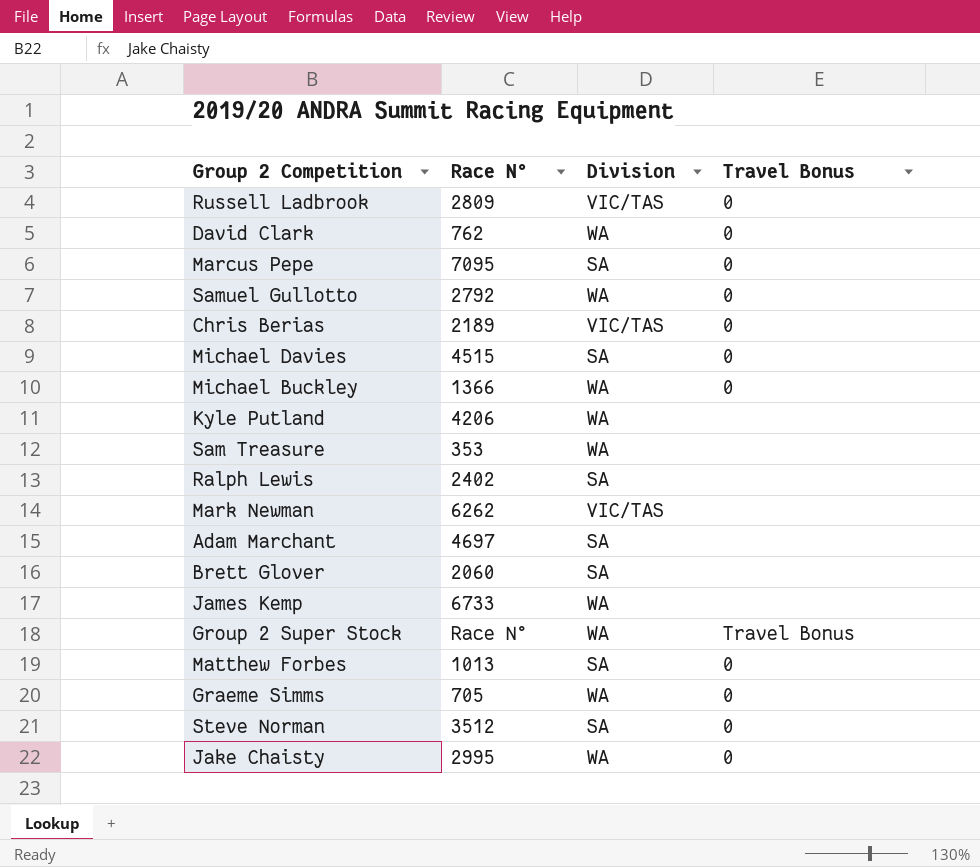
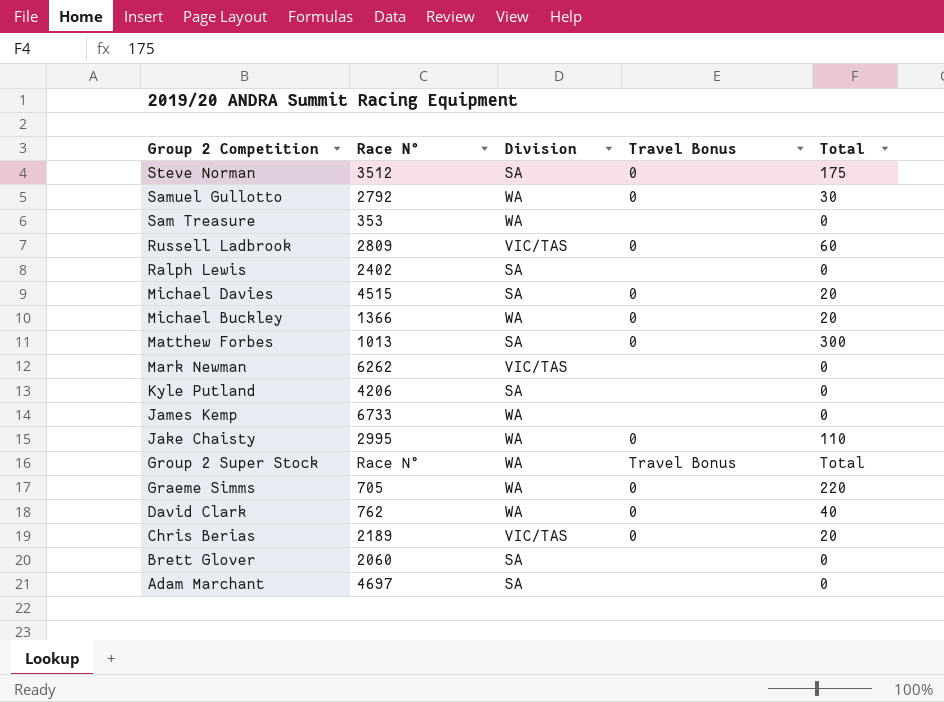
row order: none -> Group 2 Competition descending
column Total | position: none -> 5
row Marcus Pepe: 7095 | SA | 0 -> none
Kyle Putland | Division: WA -> SA

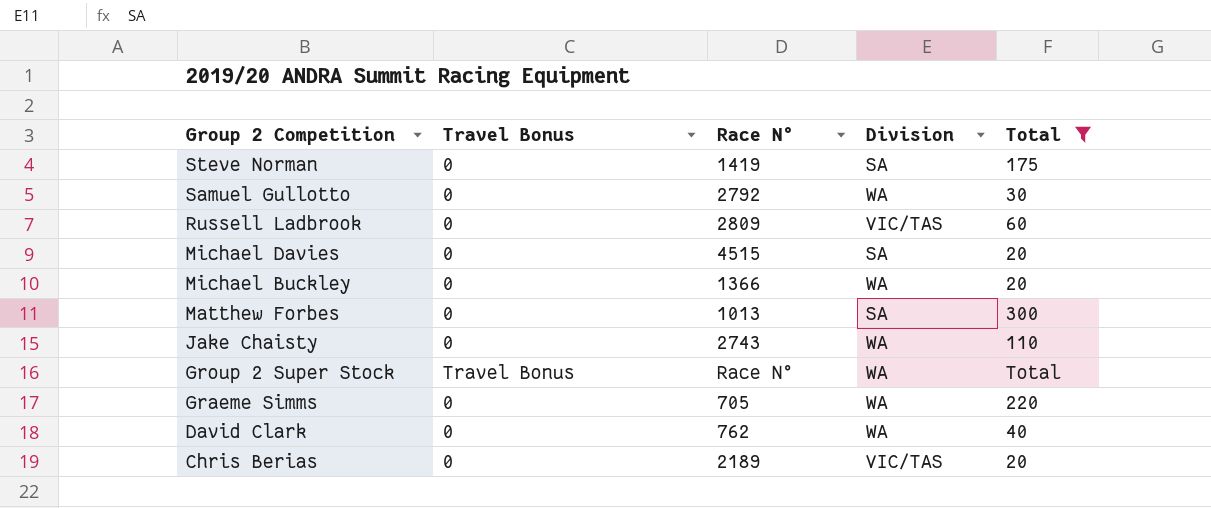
filter: none -> Total != 0
column Travel Bonus | position: 4 -> 2
Steve Norman | Race N°: 3512 -> 1419
Jake Chaisty | Race N°: 2995 -> 2743

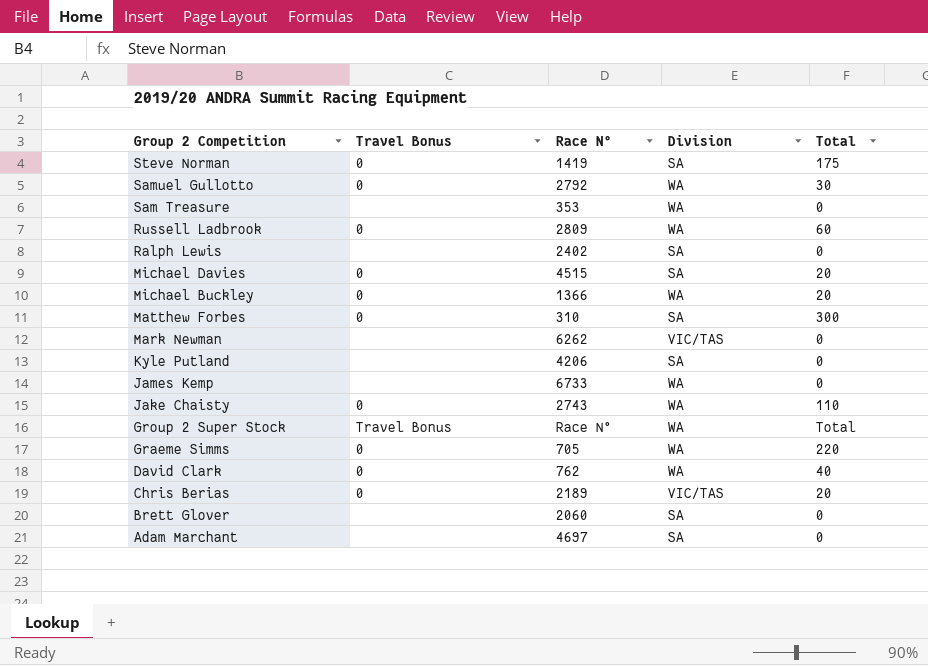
filter: Total != 0 -> none
Russell Ladbrook | Division: VIC/TAS -> WA
Matthew Forbes | Race N°: 1013 -> 310

